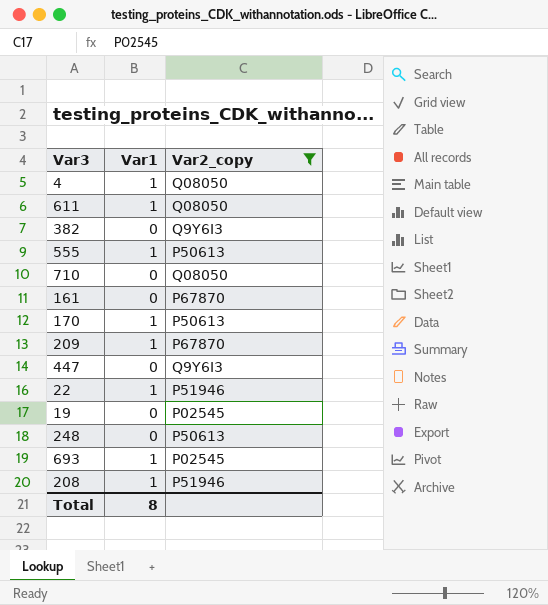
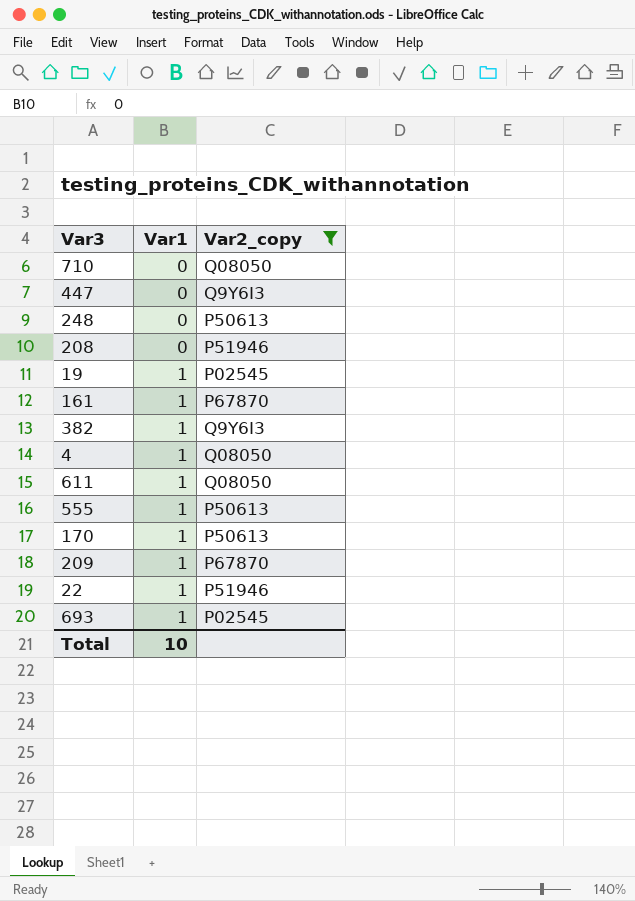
row order: none -> Var1 ascending
208 | Var1: 1 -> 0
19 | Var1: 0 -> 1
161 | Var1: 0 -> 1
382 | Var1: 0 -> 1
Total | Var1: 8 -> 10

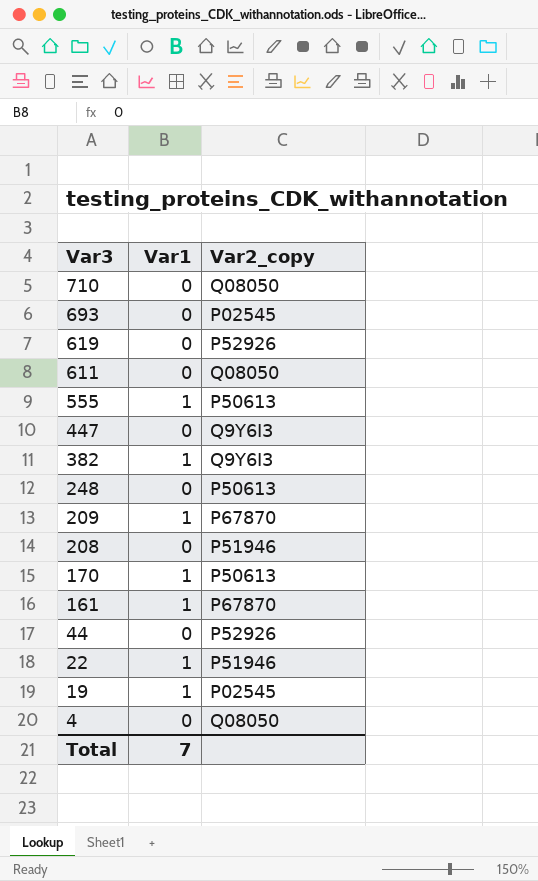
filter: Var2_copy != P52926 -> none
row order: Var1 ascending -> Var3 descending
693 | Var1: 1 -> 0
611 | Var1: 1 -> 0
4 | Var1: 1 -> 0
Total | Var1: 10 -> 7

